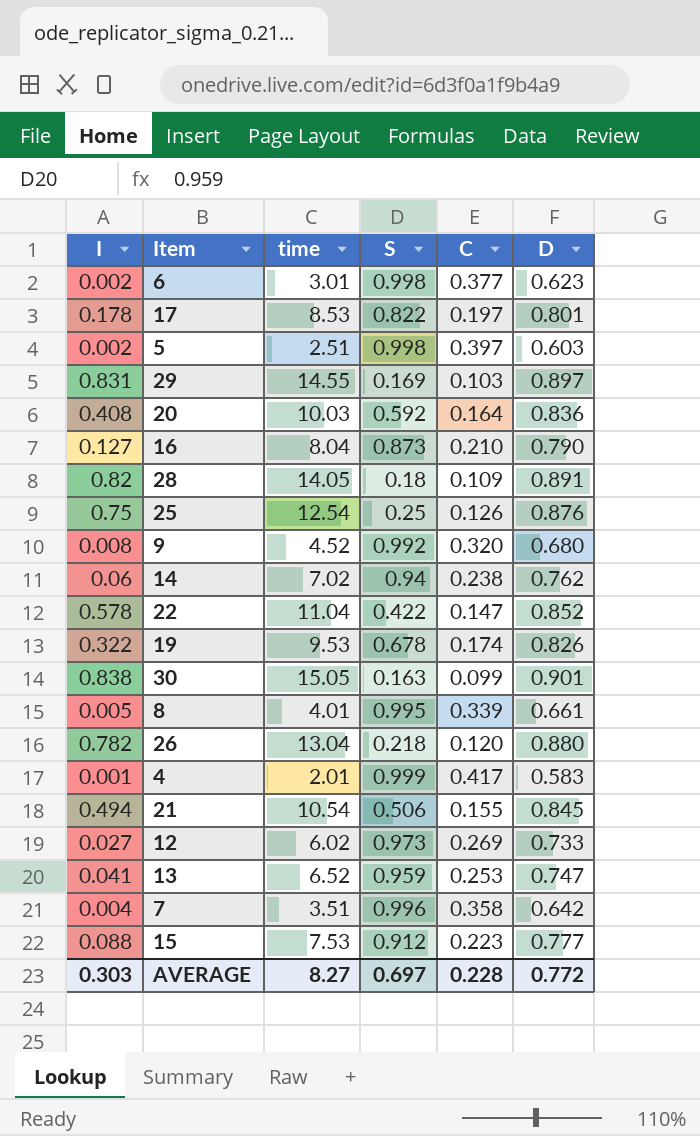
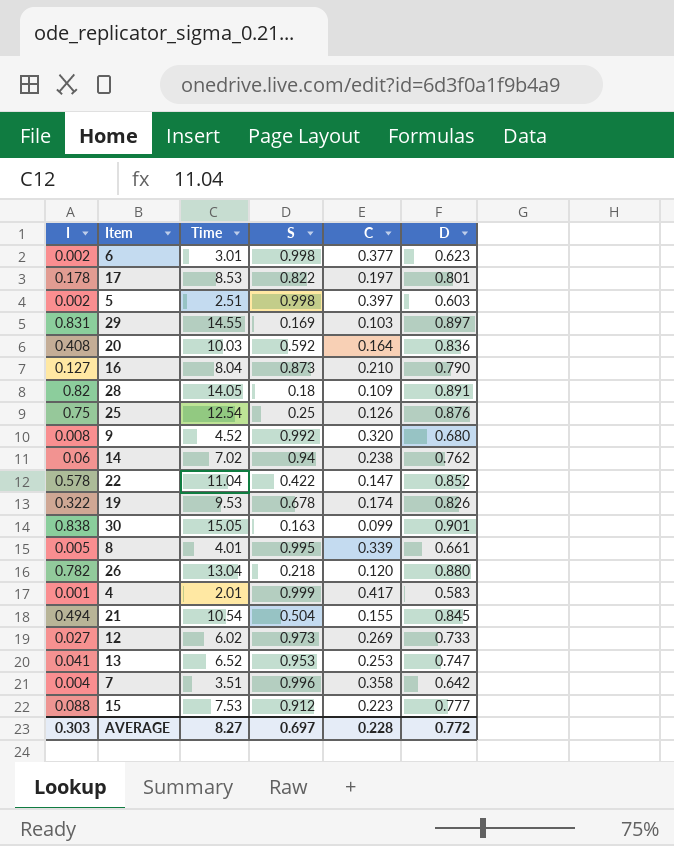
column name: time -> Time
21 | S: 0.506 -> 0.504
13 | S: 0.959 -> 0.953

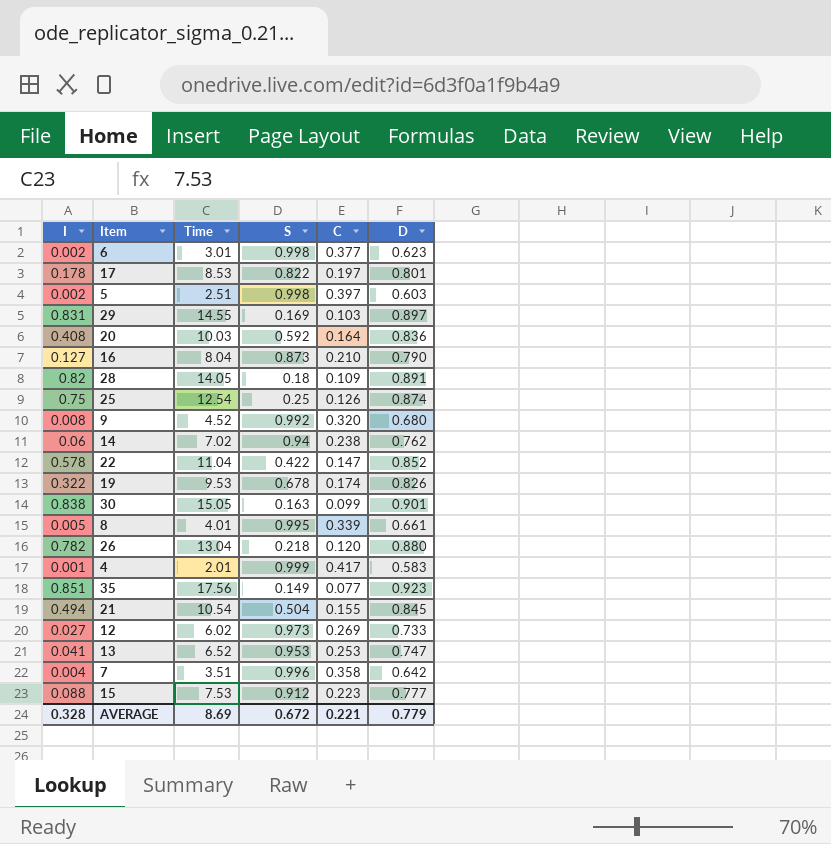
25 | D: 0.876 -> 0.874
row 35: none -> 0.851 | 17.56 | 0.149 | 0.077 | 0.923
AVERAGE | I: 0.303 -> 0.328
AVERAGE | Time: 8.27 -> 8.69
AVERAGE | S: 0.697 -> 0.672
AVERAGE | C: 0.228 -> 0.221
AVERAGE | D: 0.772 -> 0.779

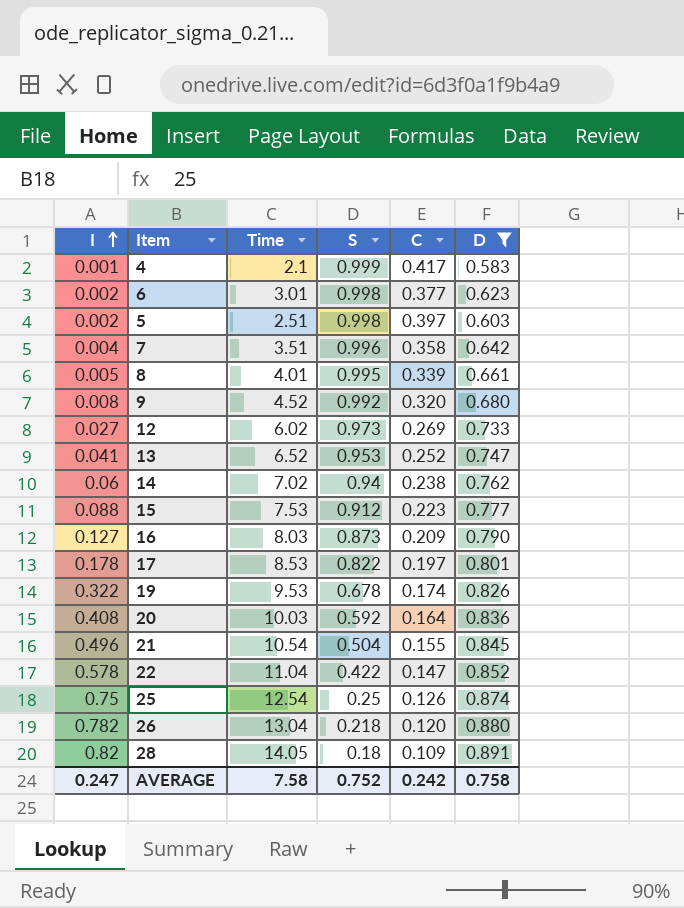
filter: none -> D <= 0.891
row order: none -> I ascending
4 | Time: 2.01 -> 2.1
13 | C: 0.253 -> 0.252
16 | Time: 8.04 -> 8.03
16 | C: 0.210 -> 0.209
21 | I: 0.494 -> 0.496
AVERAGE | I: 0.328 -> 0.247
AVERAGE | Time: 8.69 -> 7.58
AVERAGE | S: 0.672 -> 0.752
AVERAGE | C: 0.221 -> 0.242
AVERAGE | D: 0.779 -> 0.758

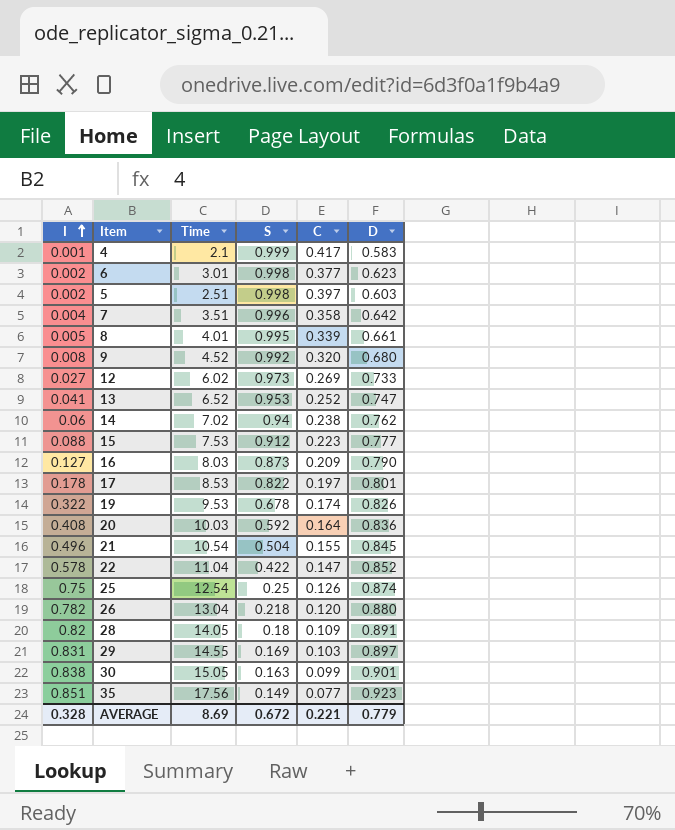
filter: D <= 0.891 -> none
AVERAGE | I: 0.247 -> 0.328
AVERAGE | Time: 7.58 -> 8.69
AVERAGE | S: 0.752 -> 0.672
AVERAGE | C: 0.242 -> 0.221
AVERAGE | D: 0.758 -> 0.779

